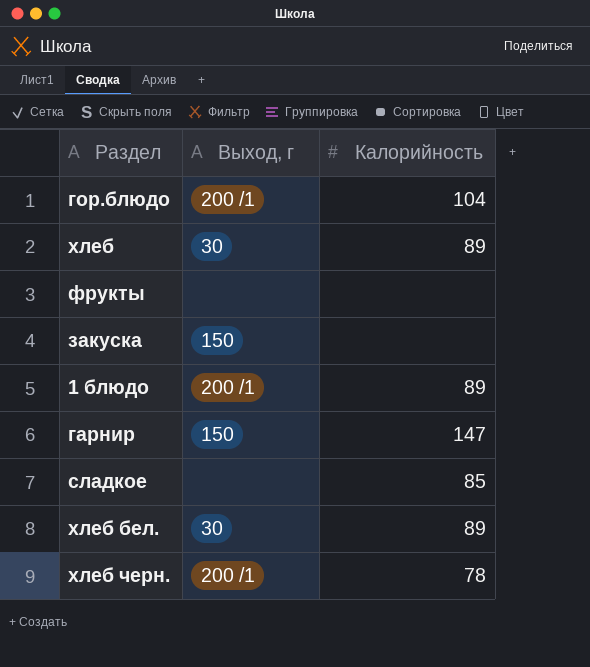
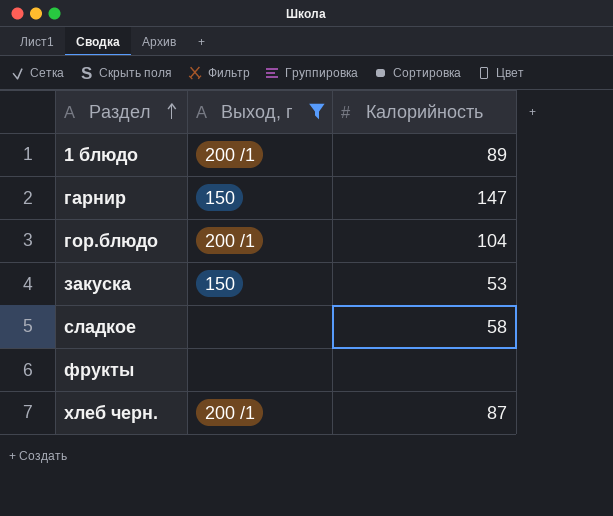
filter: none -> Выход, г != 30
row order: none -> Раздел ascending
закуска | Калорийность: none -> 53
сладкое | Калорийность: 85 -> 58
хлеб черн. | Калорийность: 78 -> 87

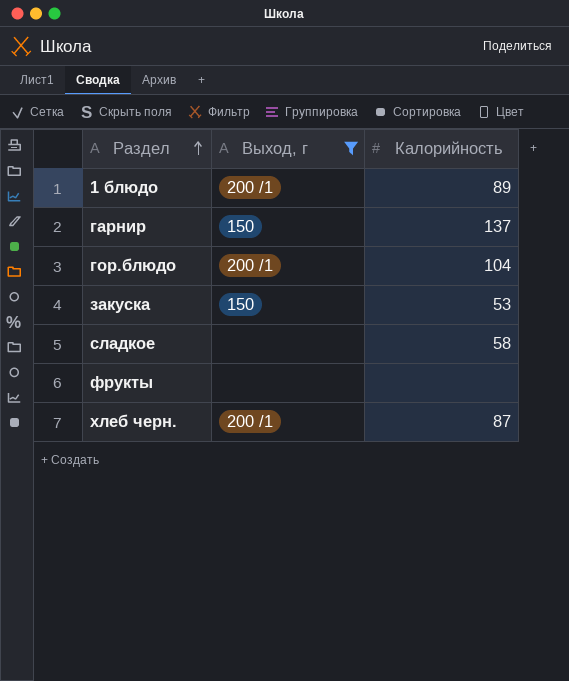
гарнир | Калорийность: 147 -> 137

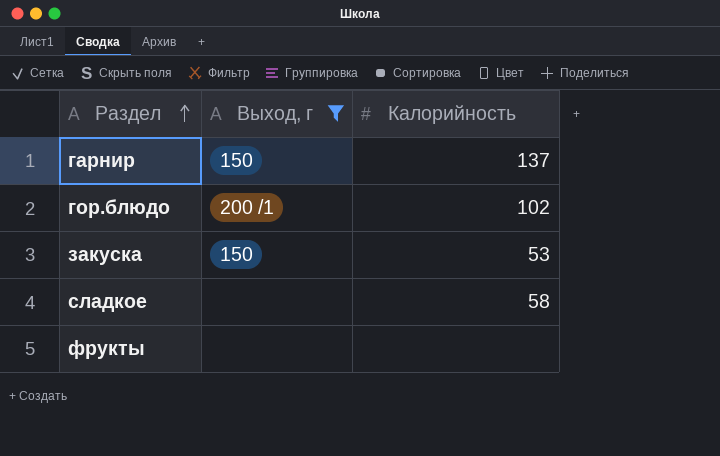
row 1 блюдо: 200 /1 | 89 -> none
row хлеб черн.: 200 /1 | 87 -> none
гор.блюдо | Калорийность: 104 -> 102

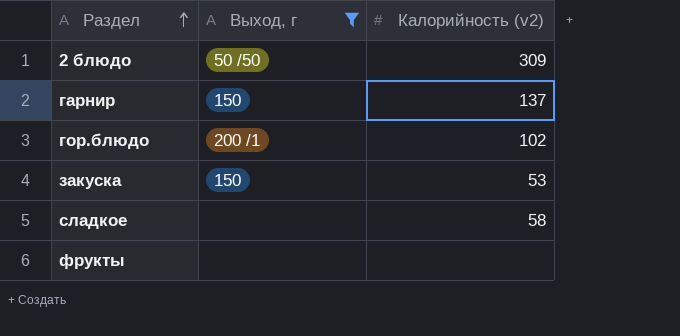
column name: Калорийность -> Калорийность (v2)
row 2 блюдо: none -> 50 /50 | 309

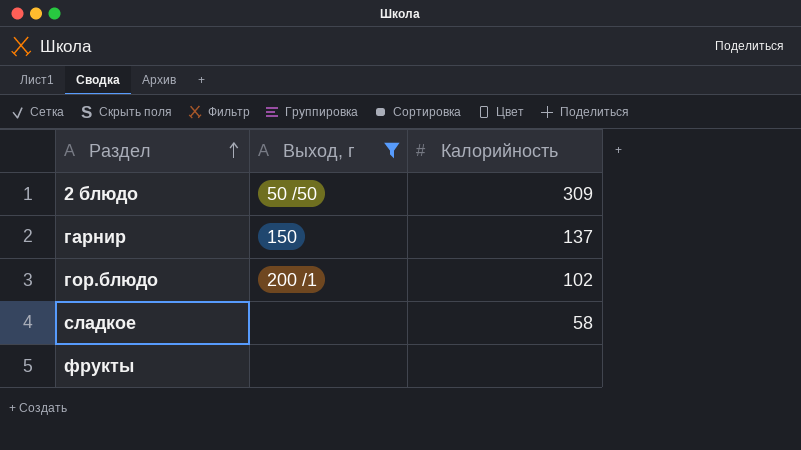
column name: Калорийность (v2) -> Калорийность
row закуска: 150 | 53 -> none

